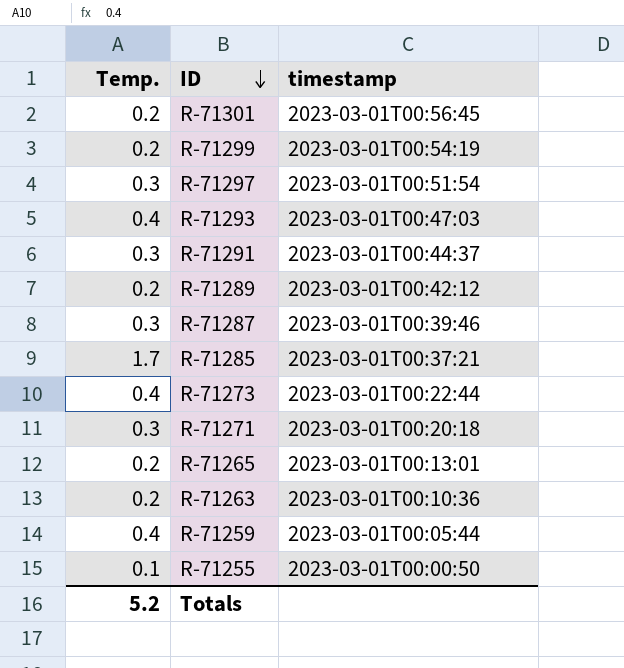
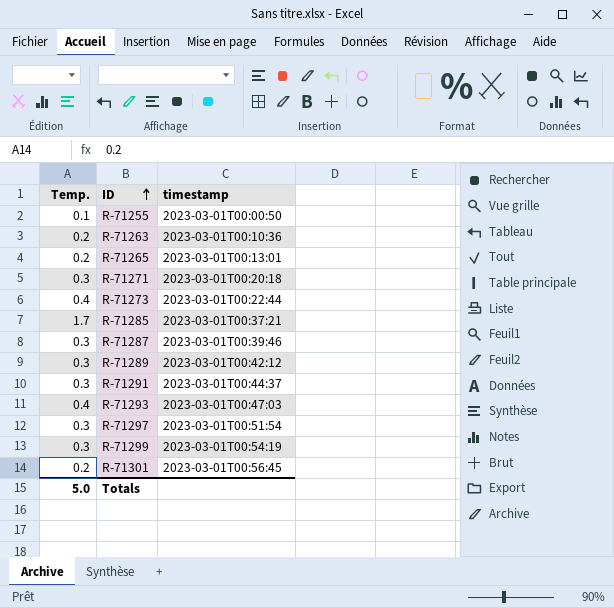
row order: ID descending -> ID ascending
row R-71259: 0.4 | 2023-03-01T00:05:44 -> none
R-71289 | Temp.: 0.2 -> 0.3
R-71299 | Temp.: 0.2 -> 0.3
Totals | Temp.: 5.2 -> 5.0

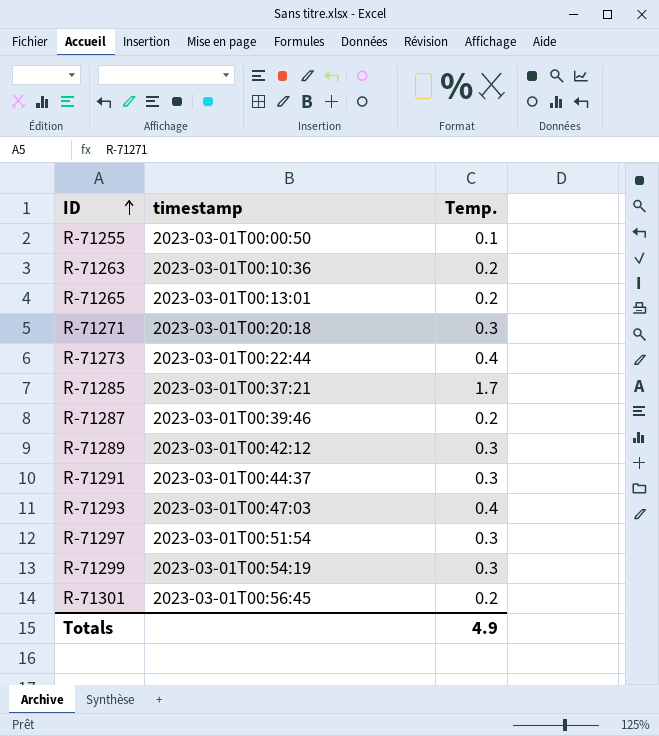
column Temp. | position: 1 -> 3
R-71287 | Temp.: 0.3 -> 0.2
Totals | Temp.: 5.0 -> 4.9

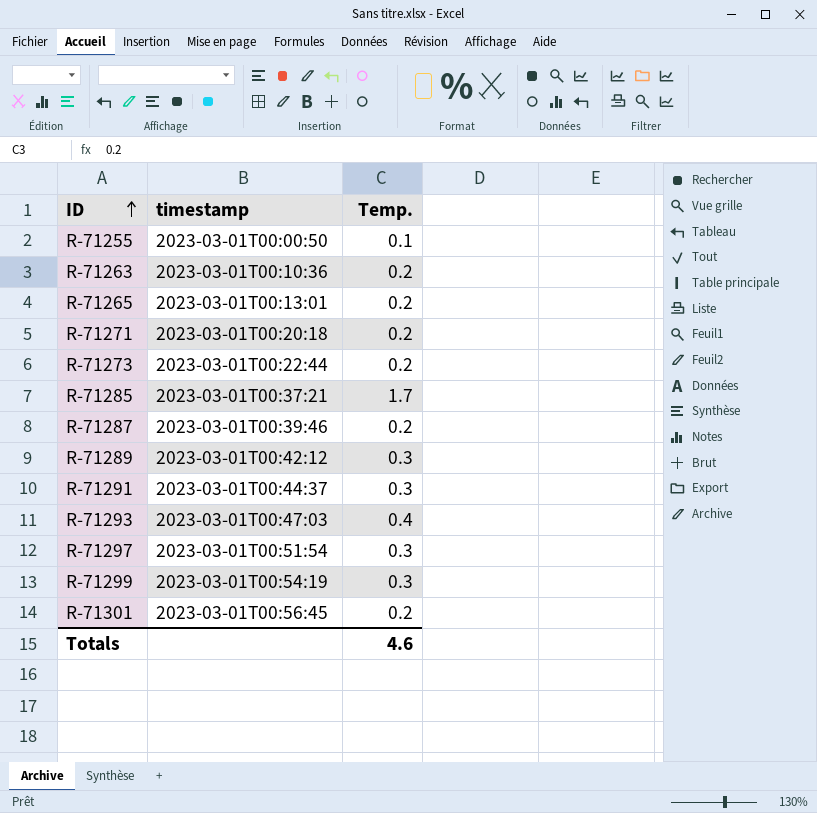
R-71271 | Temp.: 0.3 -> 0.2
R-71273 | Temp.: 0.4 -> 0.2
Totals | Temp.: 4.9 -> 4.6

